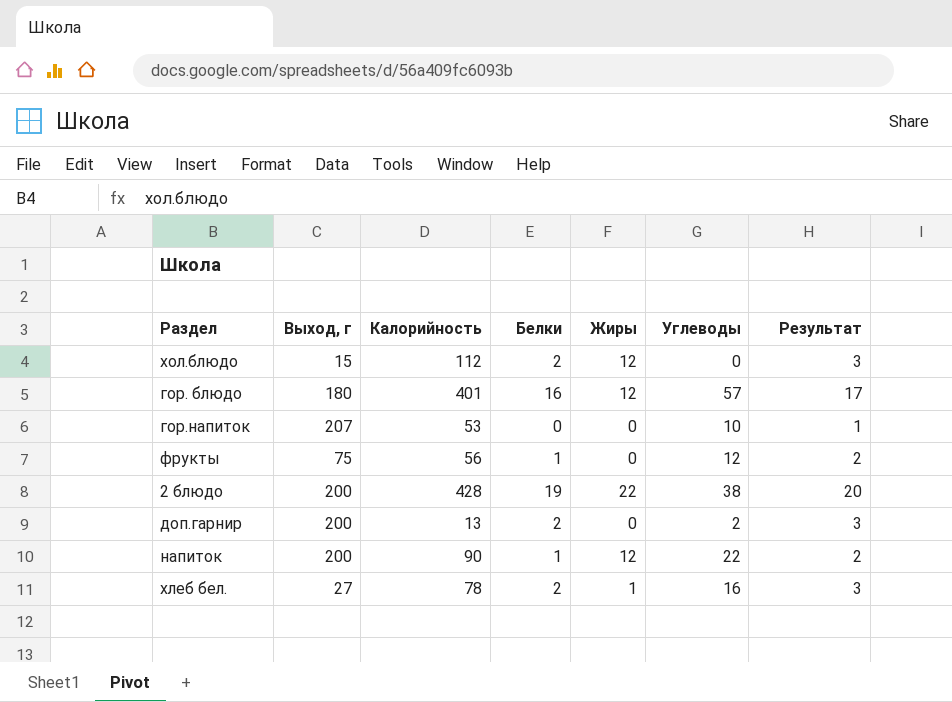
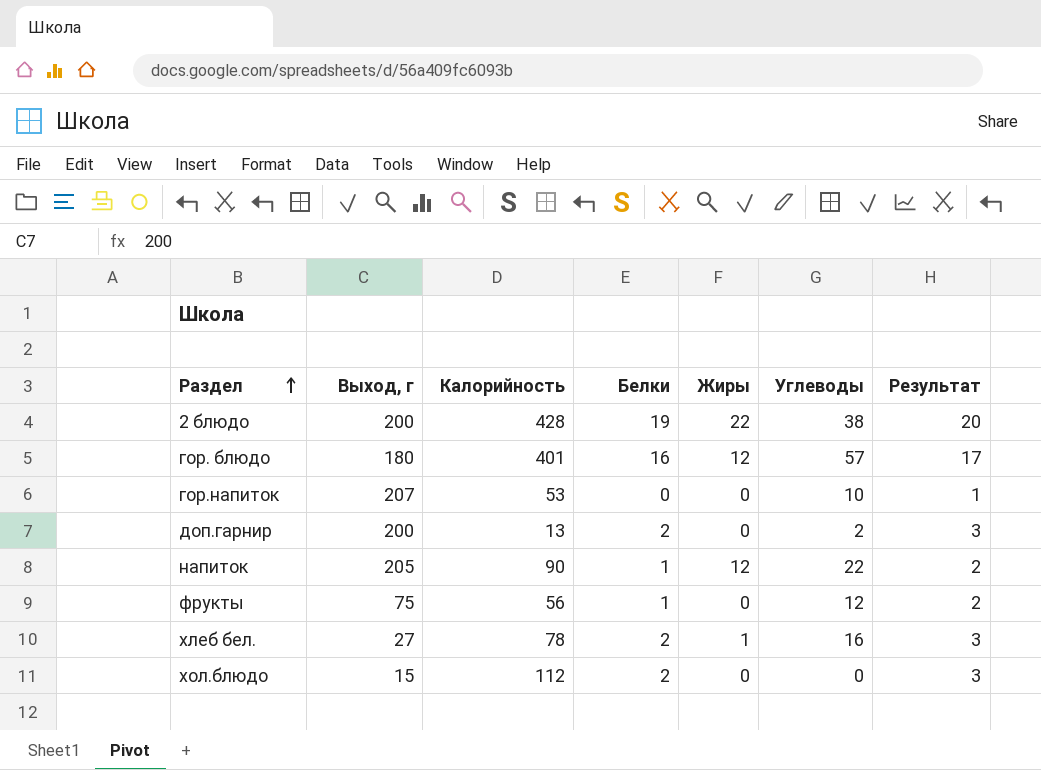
row order: none -> Раздел ascending
напиток | Выход, г: 200 -> 205
хол.блюдо | Жиры: 12 -> 0

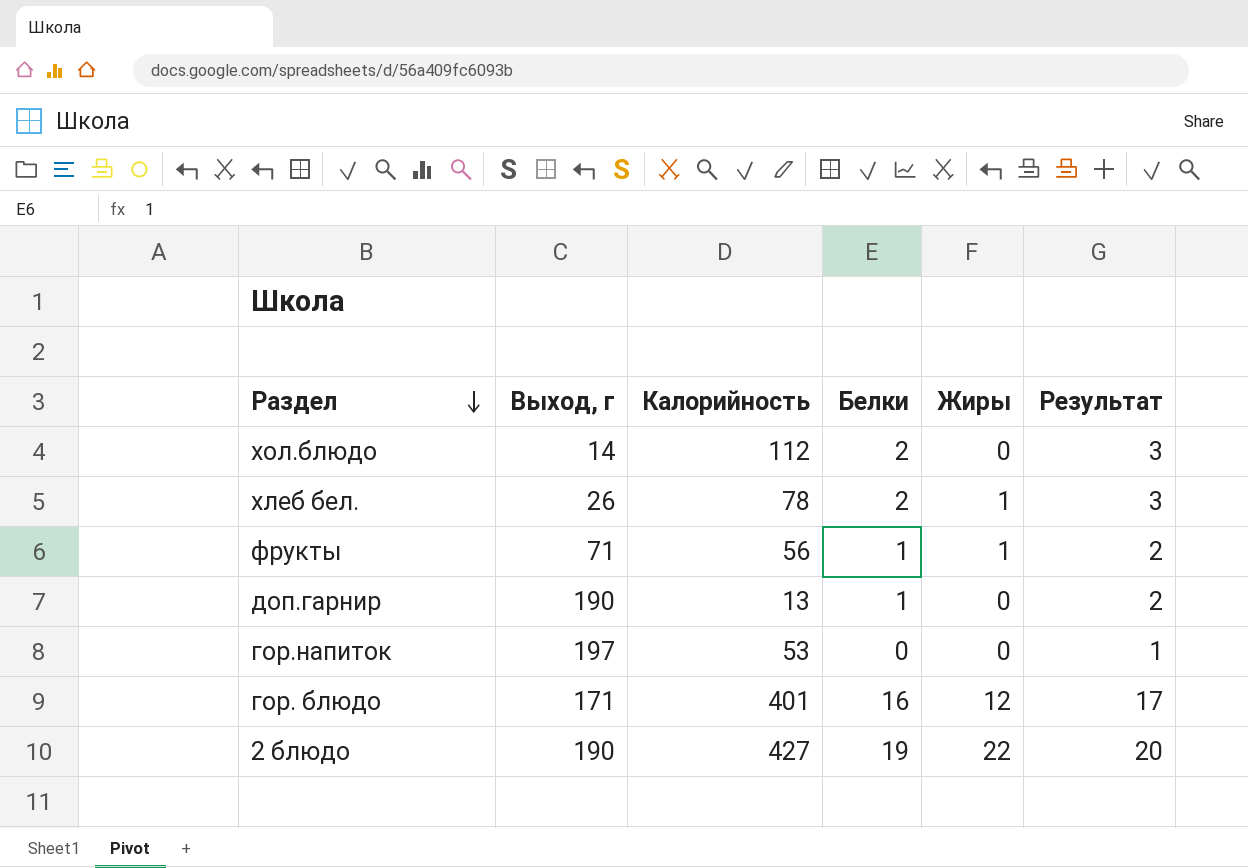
row order: Раздел ascending -> Раздел descending
column Углеводы | position: 6 -> none
row напиток: 205 | 90 | 1 | 12 | 22 | 2 -> none
хол.блюдо | Выход, г: 15 -> 14
хлеб бел. | Выход, г: 27 -> 26
фрукты | Выход, г: 75 -> 71
фрукты | Жиры: 0 -> 1
доп.гарнир | Выход, г: 200 -> 190
доп.гарнир | Белки: 2 -> 1
доп.гарнир | Результат: 3 -> 2
гор.напиток | Выход, г: 207 -> 197
гор. блюдо | Выход, г: 180 -> 171
2 блюдо | Выход, г: 200 -> 190
2 блюдо | Калорийность: 428 -> 427

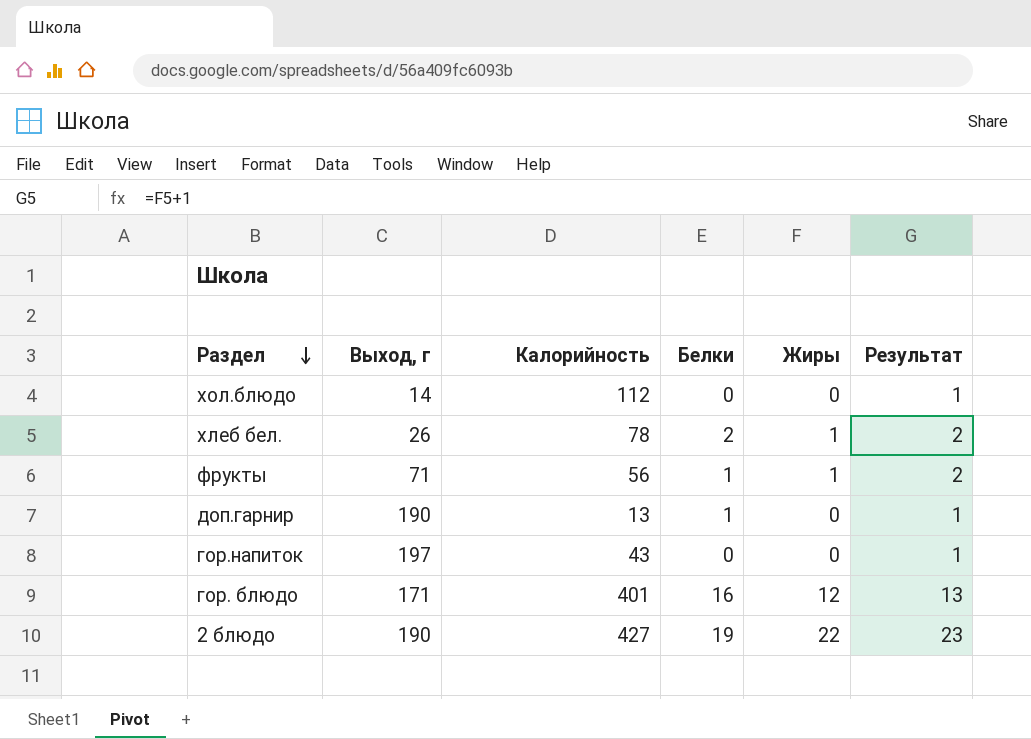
column Результат | formula: [Белки] + 1 -> [Жиры] + 1
хол.блюдо | Белки: 2 -> 0
гор.напиток | Калорийность: 53 -> 43

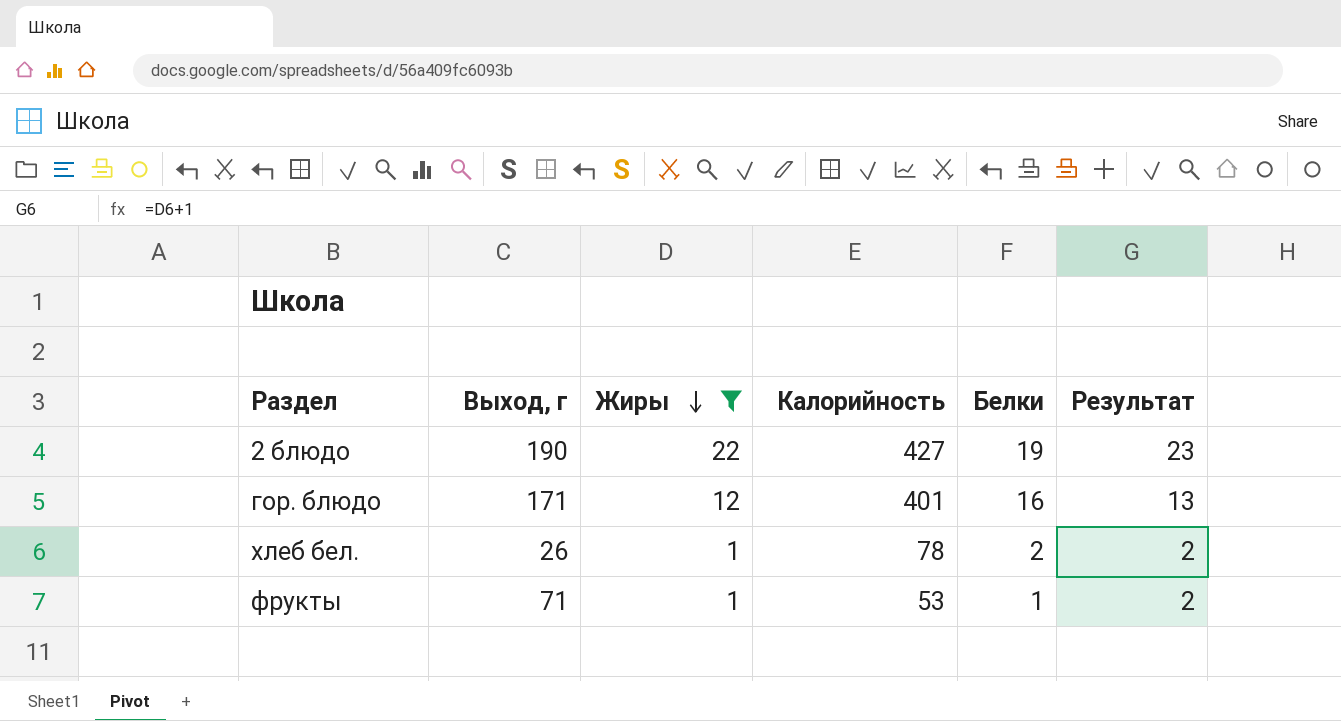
filter: none -> Жиры != 0
row order: Раздел descending -> Жиры descending
column Жиры | position: 5 -> 3
фрукты | Калорийность: 56 -> 53

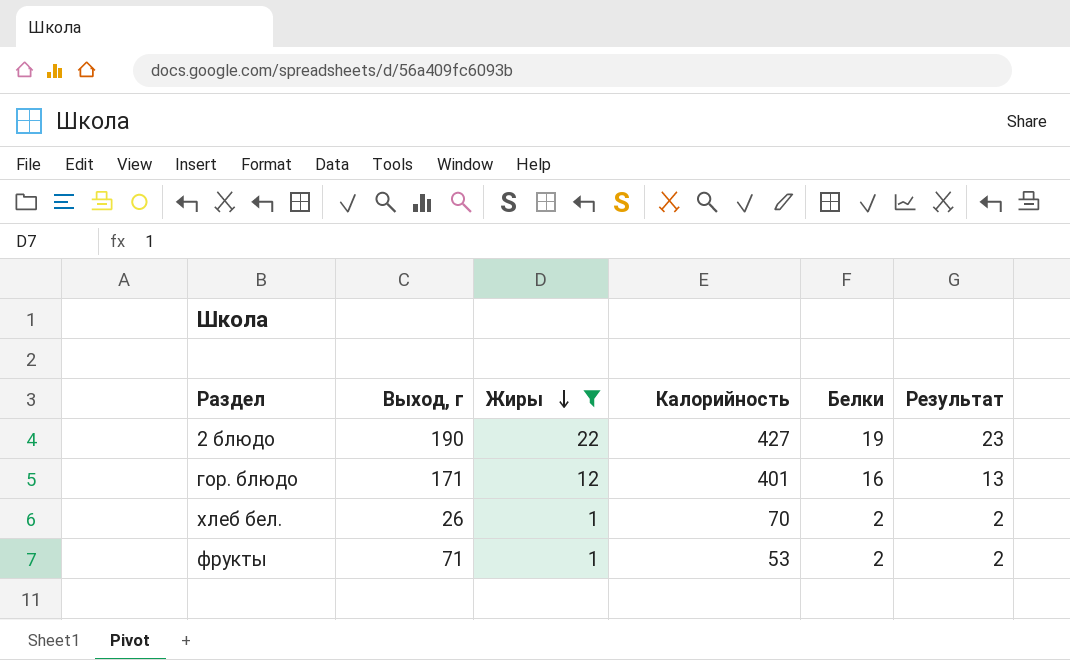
хлеб бел. | Калорийность: 78 -> 70
фрукты | Белки: 1 -> 2

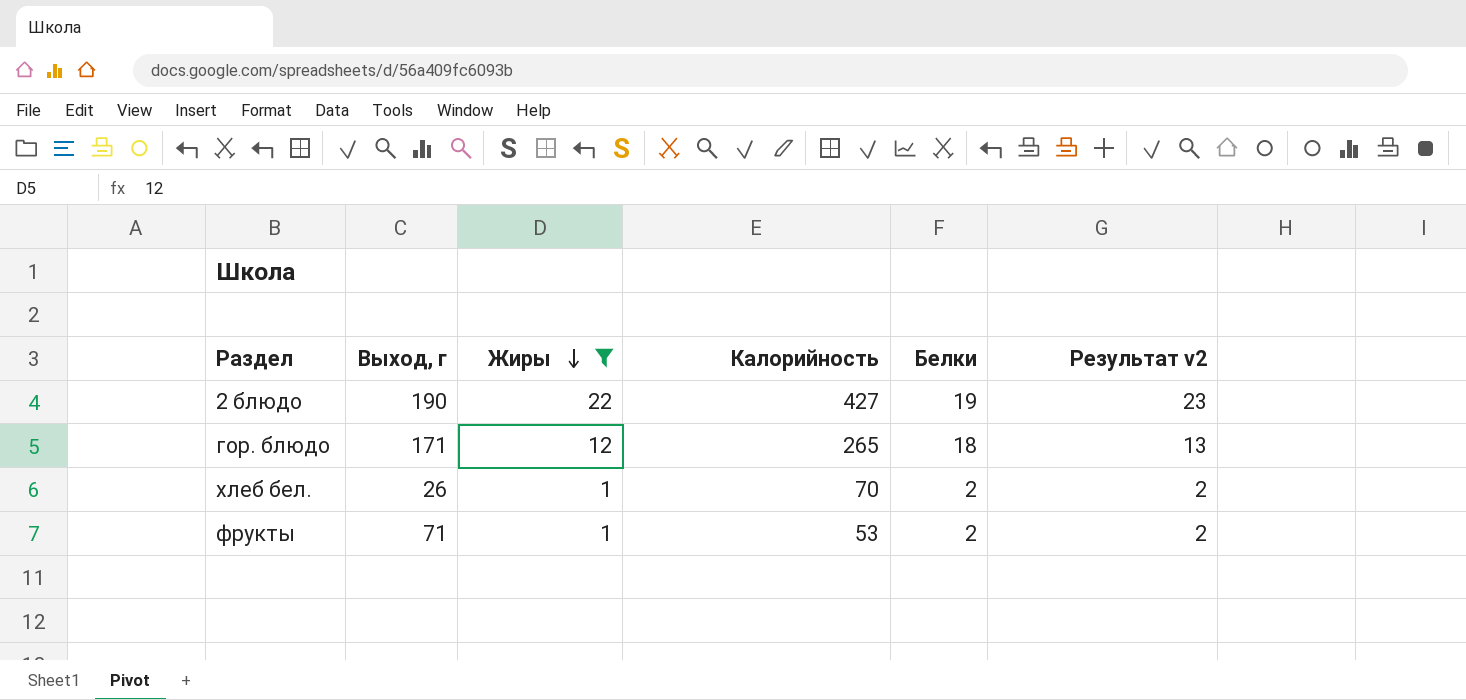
column name: Результат -> Результат v2
гор. блюдо | Калорийность: 401 -> 265
гор. блюдо | Белки: 16 -> 18

